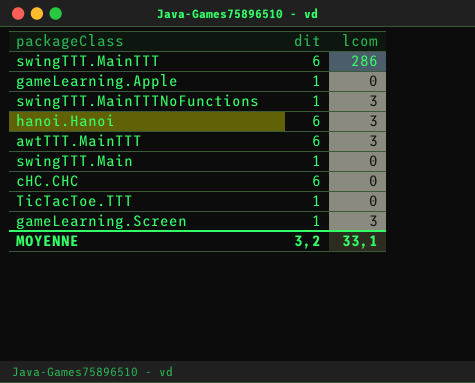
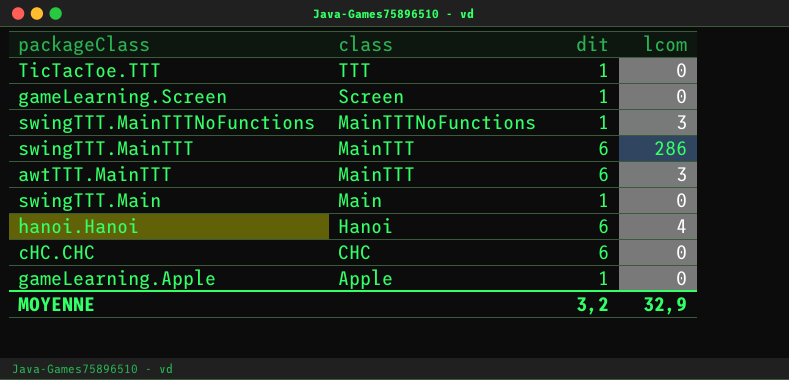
row order: none -> class descending
column class | position: none -> 2
gameLearning.Screen | lcom: 3 -> 0
hanoi.Hanoi | lcom: 3 -> 4
MOYENNE | lcom: 33,1 -> 32,9

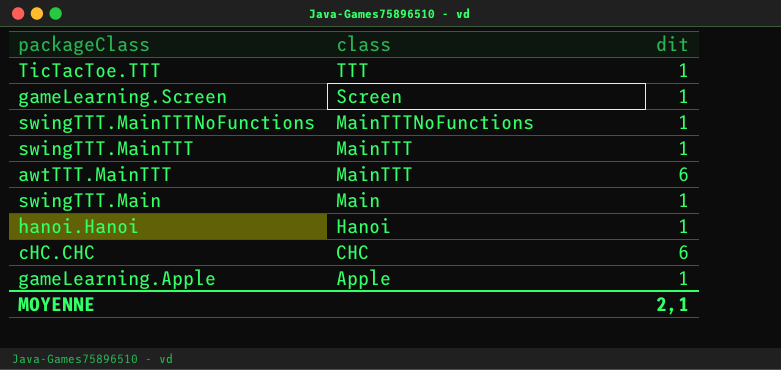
column lcom | position: 4 -> none
swingTTT.MainTTT | dit: 6 -> 1
hanoi.Hanoi | dit: 6 -> 1
MOYENNE | dit: 3,2 -> 2,1

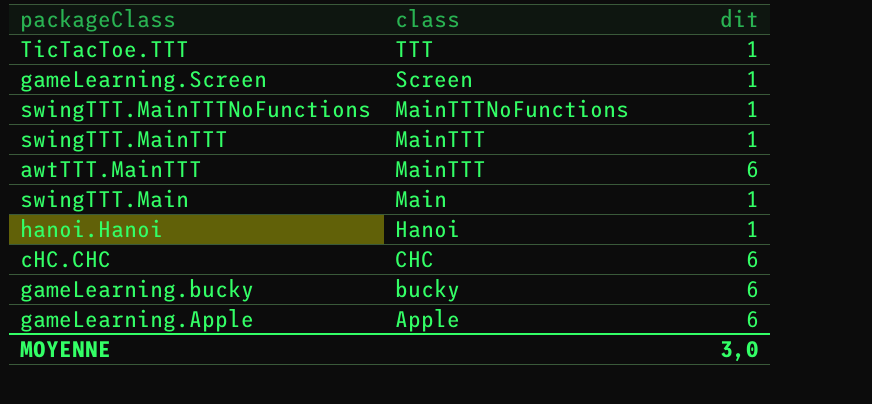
row gameLearning.bucky: none -> bucky | 6
gameLearning.Apple | dit: 1 -> 6
MOYENNE | dit: 2,1 -> 3,0

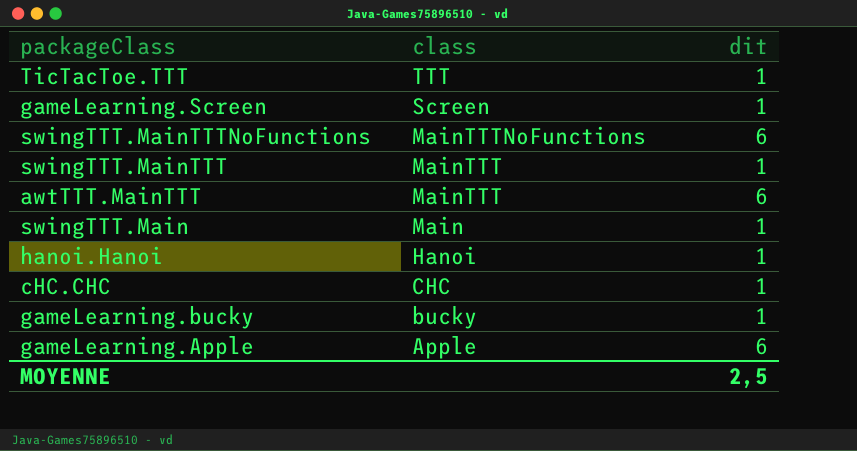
swingTTT.MainTTTNoFunctions | dit: 1 -> 6
cHC.CHC | dit: 6 -> 1
gameLearning.bucky | dit: 6 -> 1
MOYENNE | dit: 3,0 -> 2,5

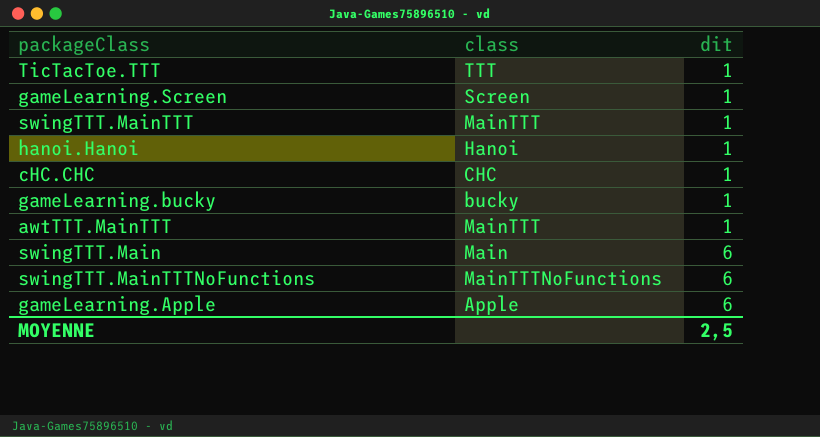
row order: class descending -> dit ascending
awtTTT.MainTTT | dit: 6 -> 1
swingTTT.Main | dit: 1 -> 6

